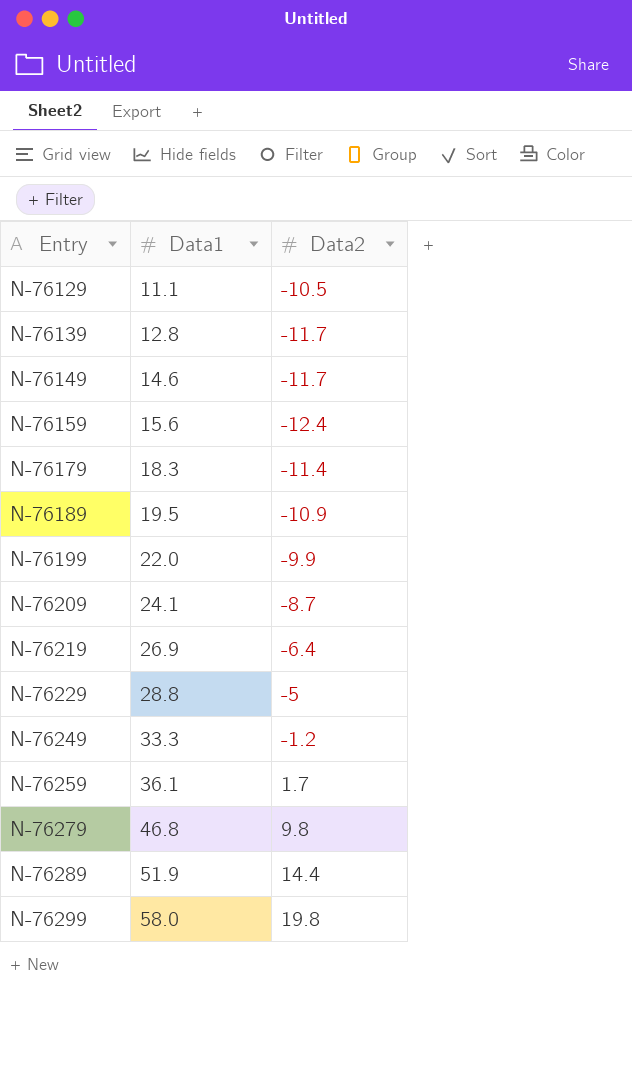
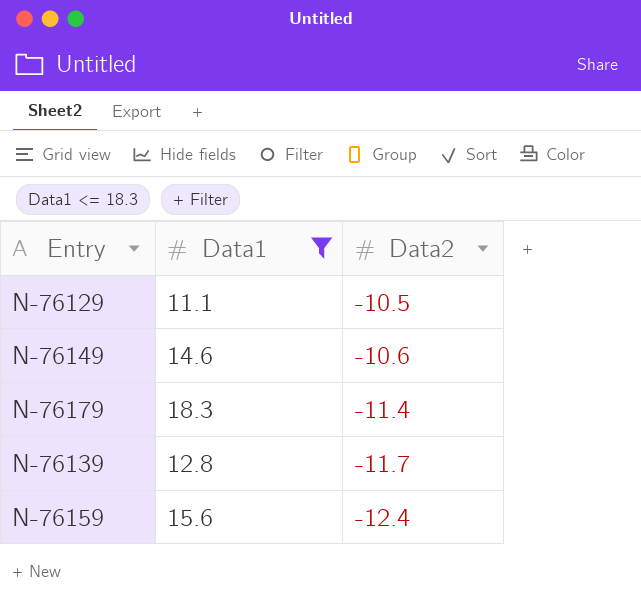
filter: none -> Data1 <= 18.3
row order: Entry ascending -> Data2 descending
N-76149 | Data2: -11.7 -> -10.6

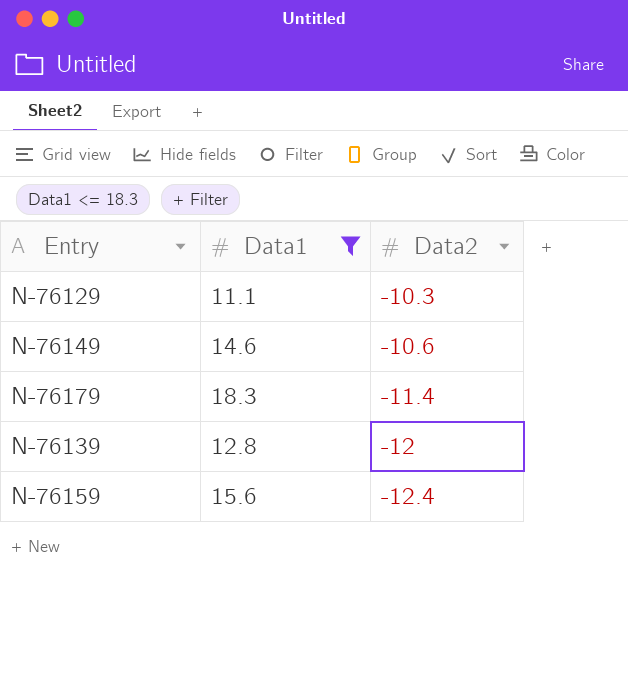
N-76129 | Data2: -10.5 -> -10.3
N-76139 | Data2: -11.7 -> -12

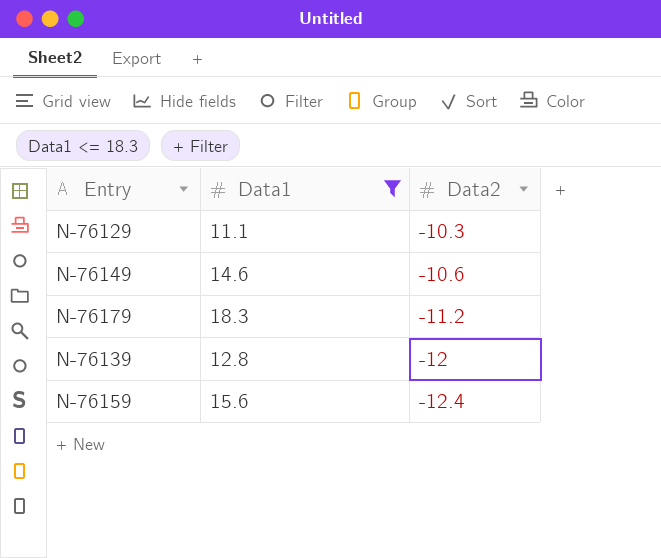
N-76179 | Data2: -11.4 -> -11.2

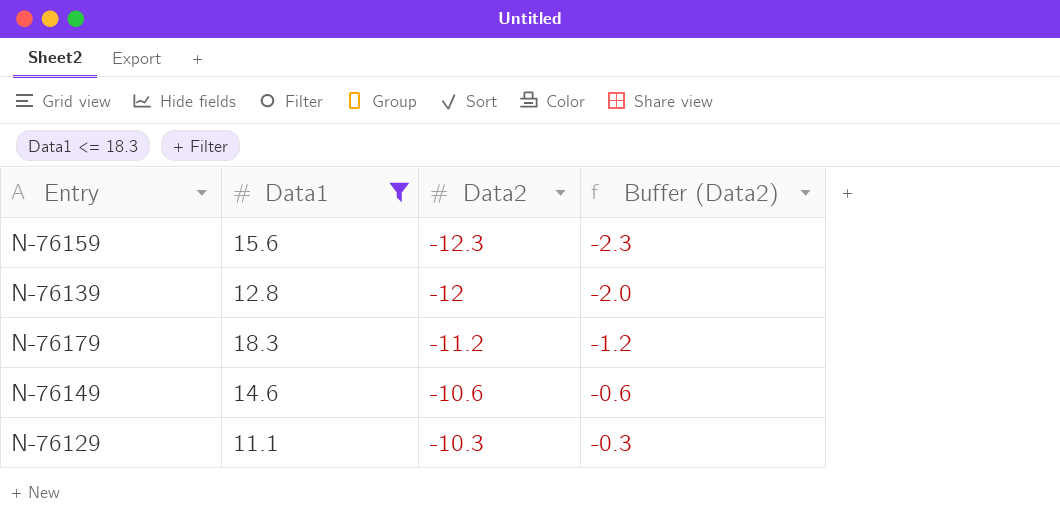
row order: Data2 descending -> Data2 ascending
column Buffer (Data2) | formula: none -> [Data2] + 10
N-76159 | Data2: -12.4 -> -12.3

